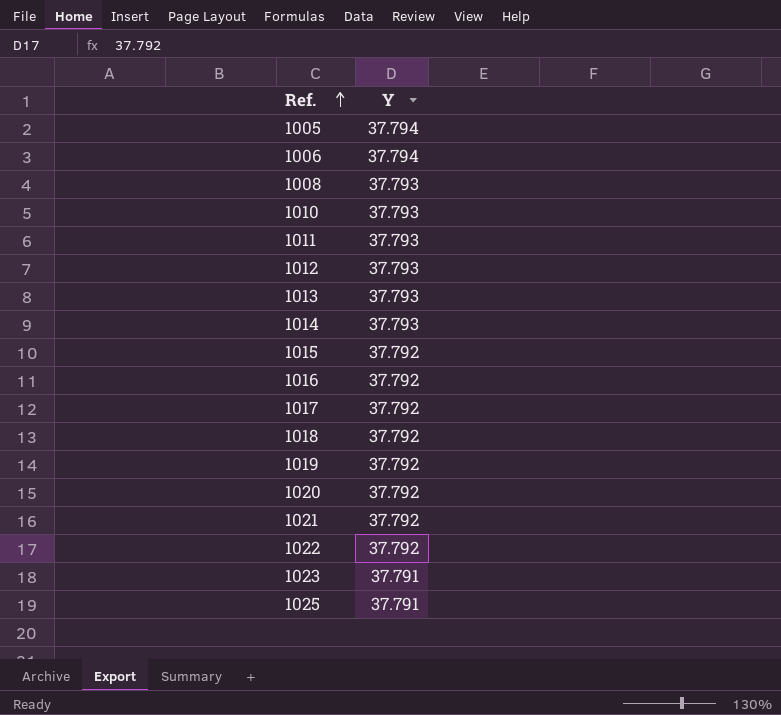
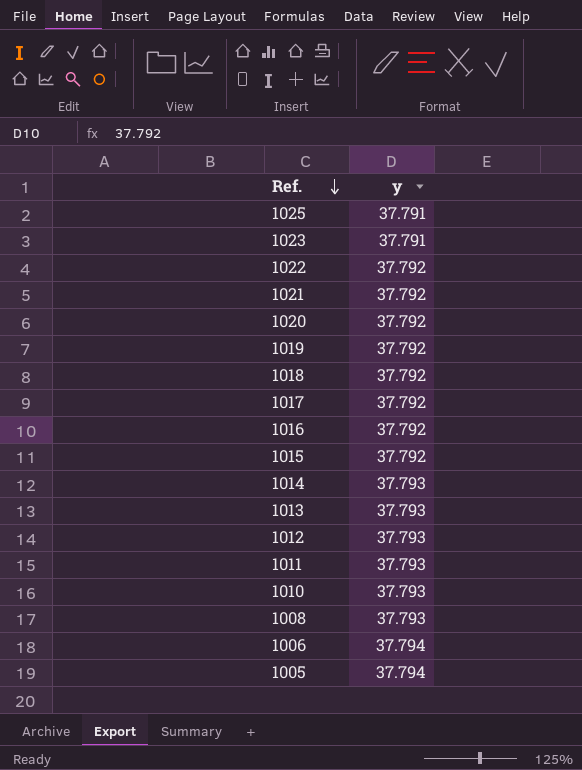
row order: Ref. ascending -> Ref. descending
column name: Y -> y

